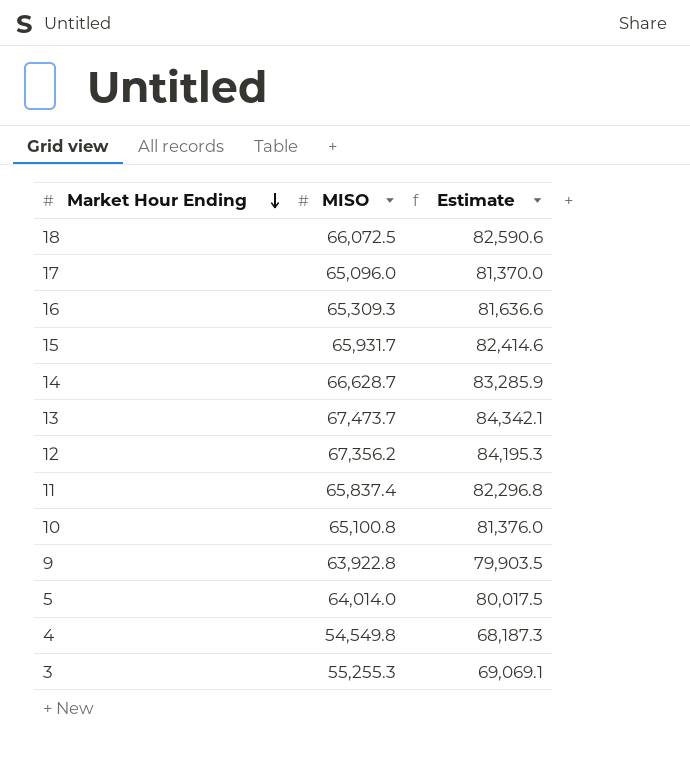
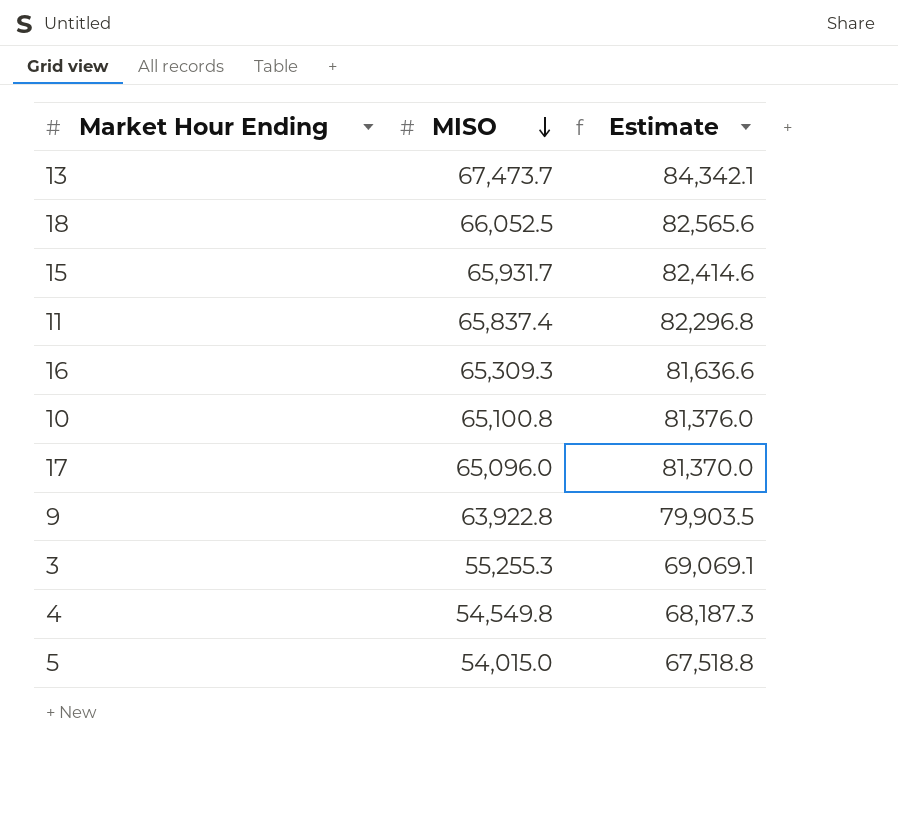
row order: Market Hour Ending descending -> MISO descending
row 14: 66,628.7 | 83,285.9 -> none
row 12: 67,356.2 | 84,195.3 -> none
18 | MISO: 66,072.5 -> 66,052.5
18 | Estimate: 82,590.6 -> 82,565.6
5 | MISO: 64,014.0 -> 54,015.0
5 | Estimate: 80,017.5 -> 67,518.8

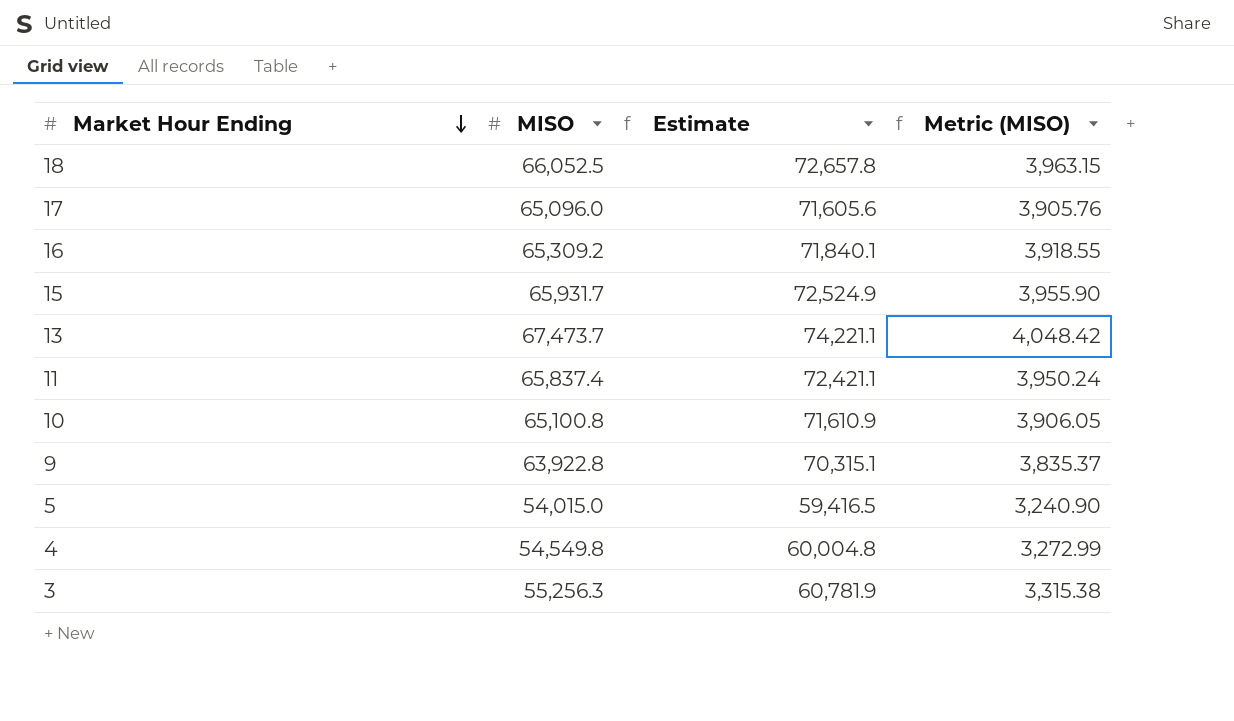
row order: MISO descending -> Market Hour Ending descending
column Estimate | formula: [MISO] * 1.25 -> [MISO] * 1.1
column Metric (MISO) | formula: none -> [MISO] * 0.06
16 | MISO: 65,309.3 -> 65,309.2
3 | MISO: 55,255.3 -> 55,256.3

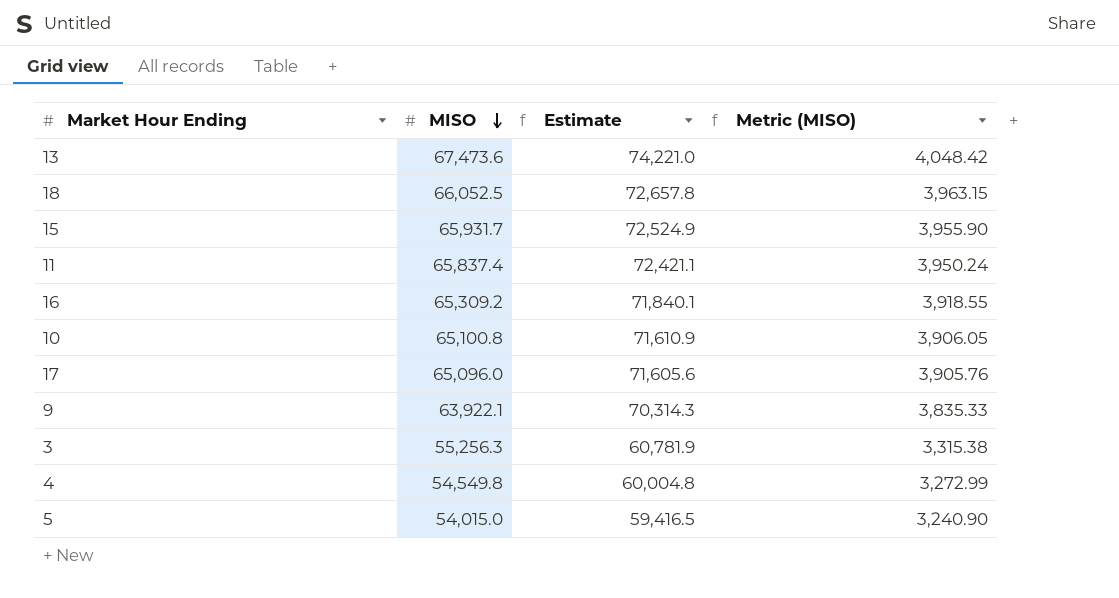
row order: Market Hour Ending descending -> MISO descending
13 | MISO: 67,473.7 -> 67,473.6
13 | Estimate: 74,221.1 -> 74,221.0
9 | MISO: 63,922.8 -> 63,922.1
9 | Estimate: 70,315.1 -> 70,314.3
9 | Metric (MISO): 3,835.37 -> 3,835.33

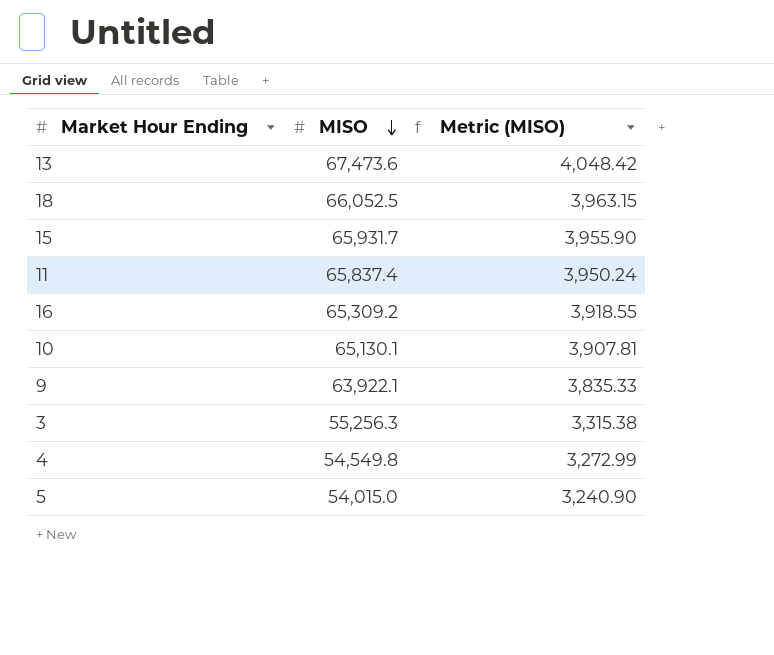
column Estimate | formula: [MISO] * 1.1 -> none
row 17: 65,096.0 | 71,605.6 | 3,905.76 -> none
10 | MISO: 65,100.8 -> 65,130.1
10 | Metric (MISO): 3,906.05 -> 3,907.81

